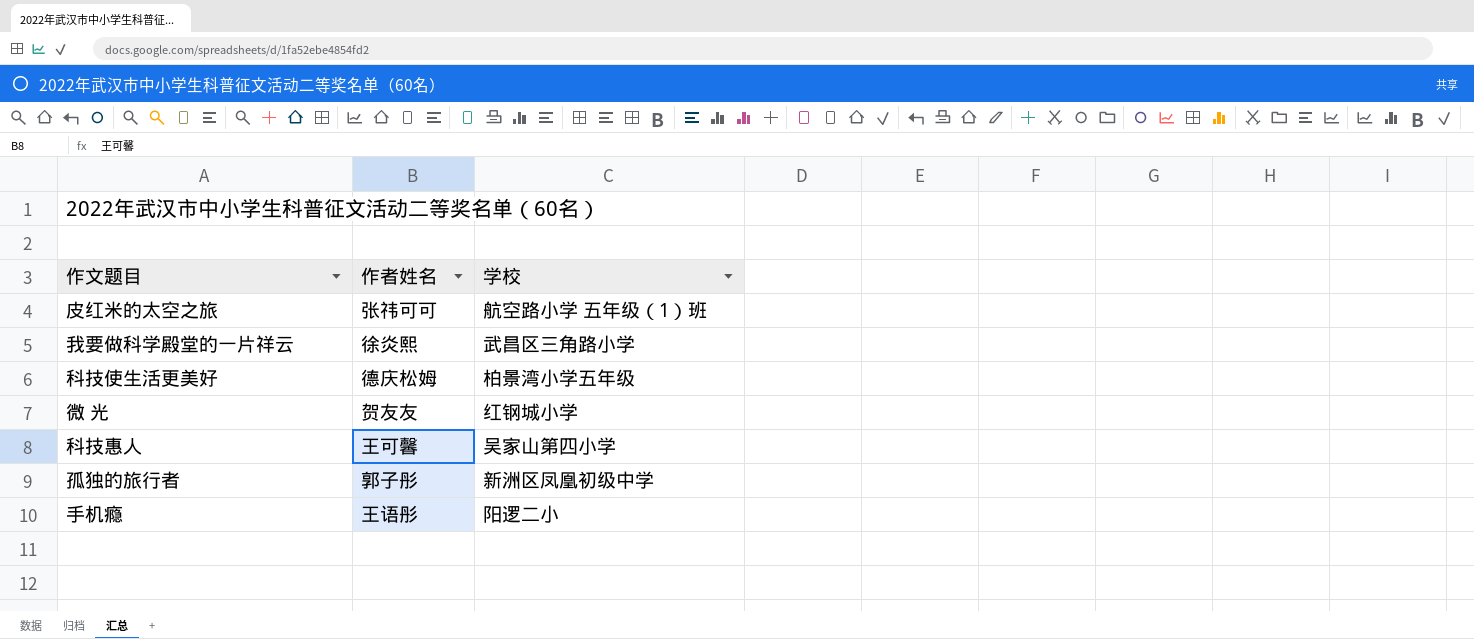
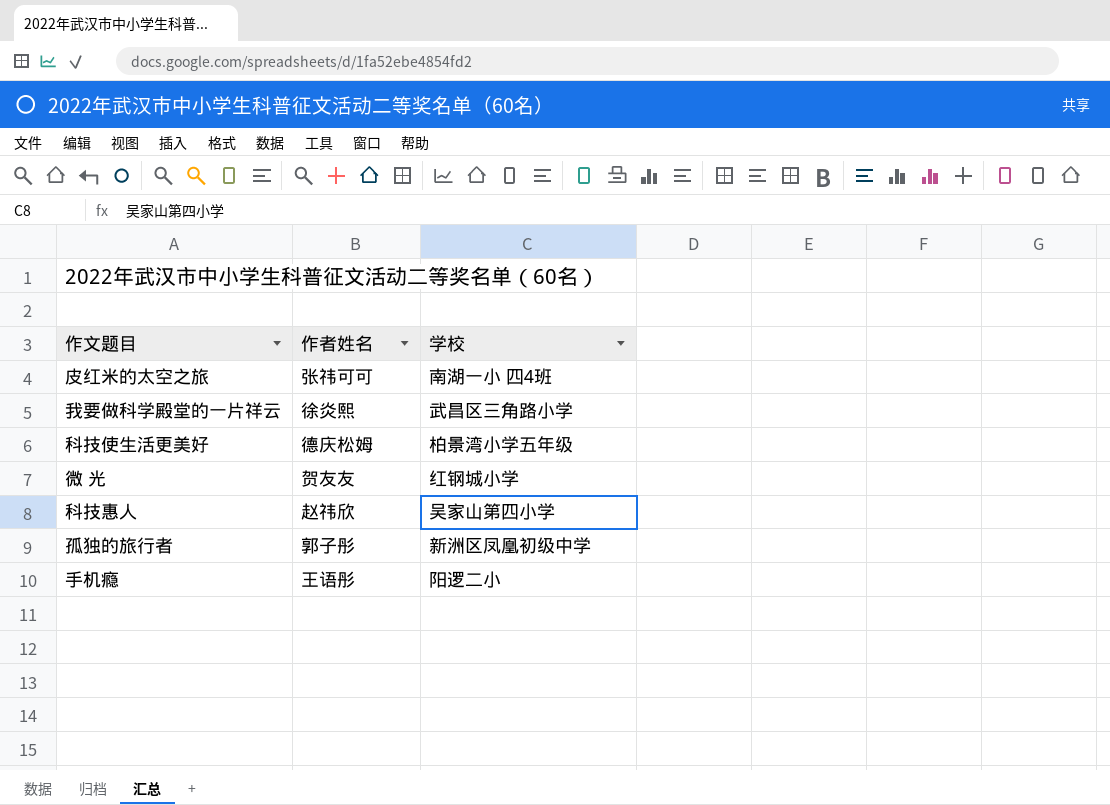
皮红米的太空之旅 | 学校: 航空路小学 五年级（1）班 -> 南湖一小 四4班
科技惠人 | 作者姓名: 王可馨 -> 赵祎欣

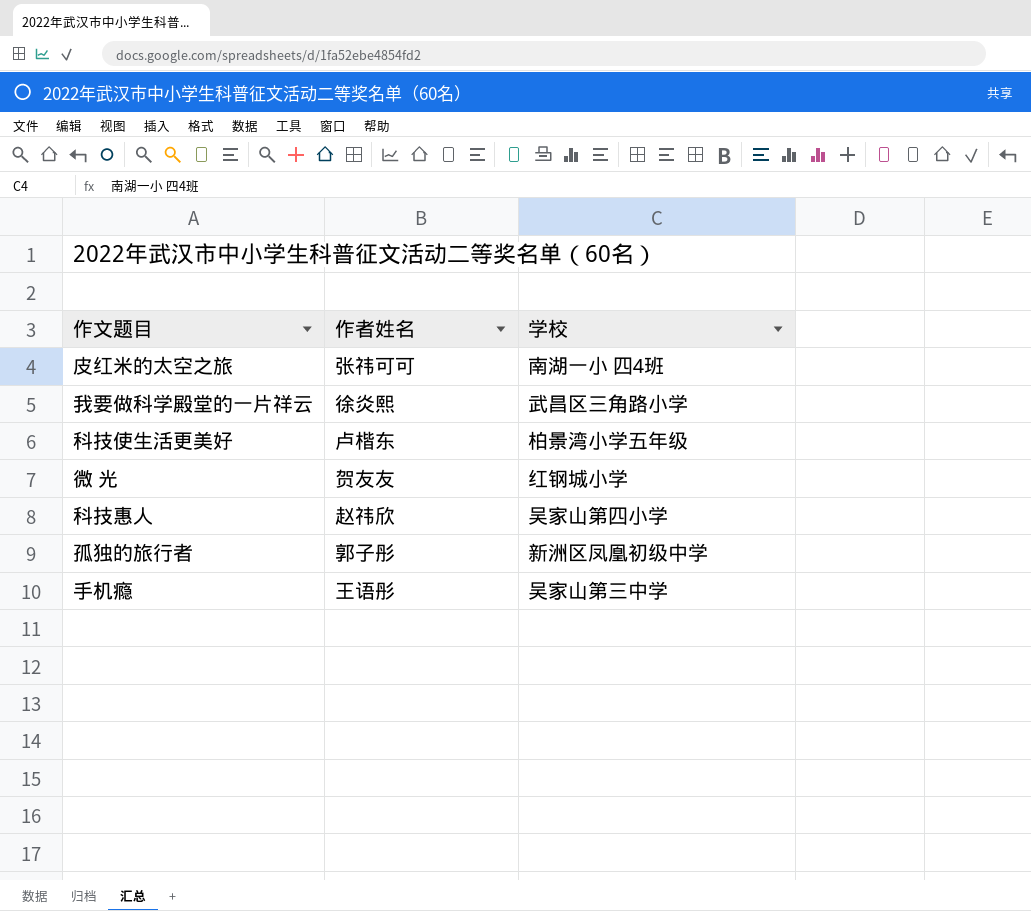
科技使生活更美好 | 作者姓名: 德庆松姆 -> 卢楷东
手机瘾 | 学校: 阳逻二小 -> 吴家山第三中学

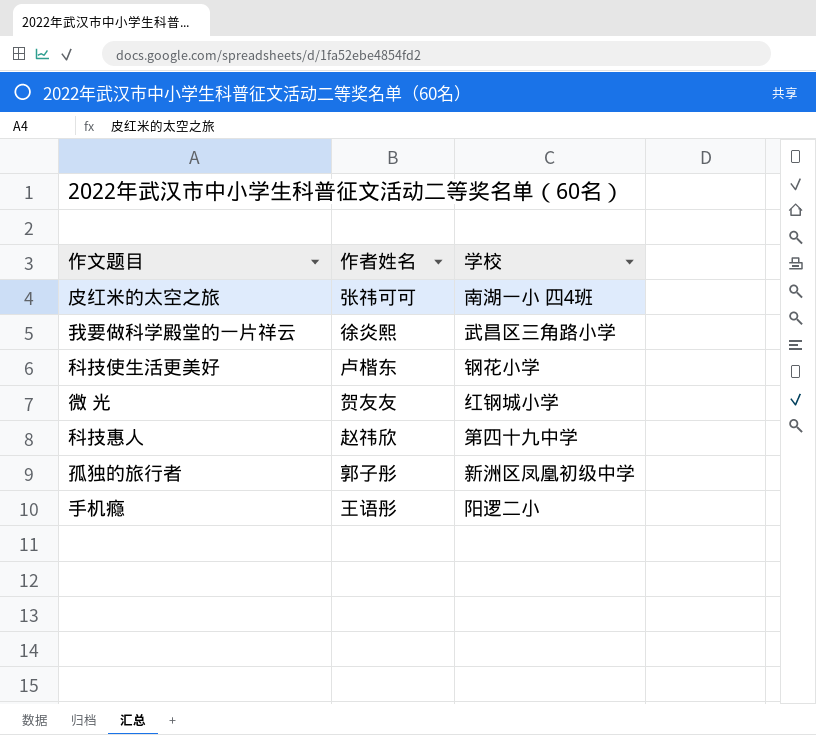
科技使生活更美好 | 学校: 柏景湾小学五年级 -> 钢花小学
科技惠人 | 学校: 吴家山第四小学 -> 第四十九中学
手机瘾 | 学校: 吴家山第三中学 -> 阳逻二小

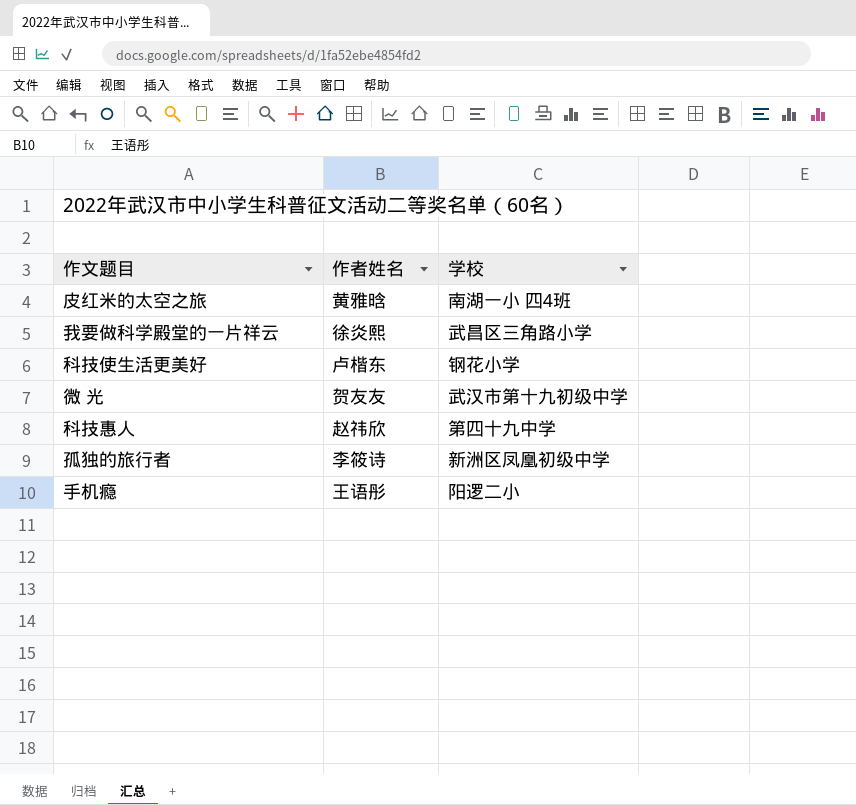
皮红米的太空之旅 | 作者姓名: 张祎可可 -> 黄雅晗
微 光 | 学校: 红钢城小学 -> 武汉市第十九初级中学
孤独的旅行者 | 作者姓名: 郭子彤 -> 李筱诗

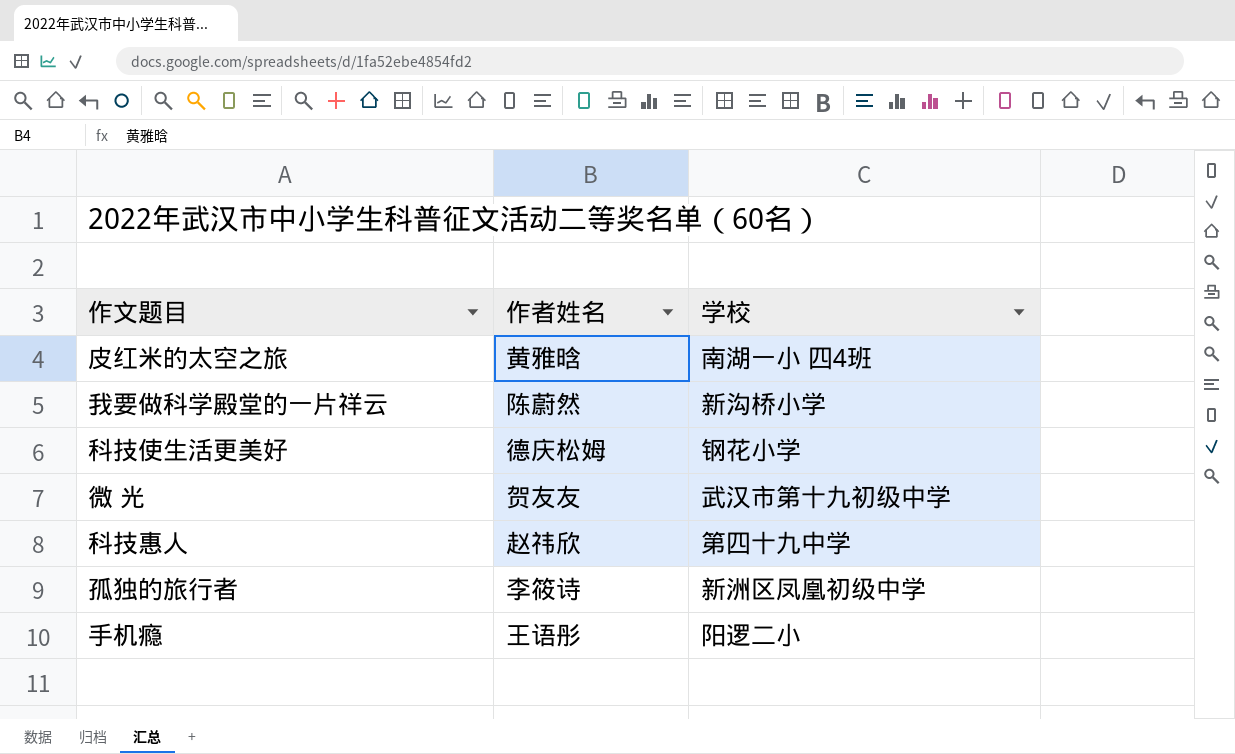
我要做科学殿堂的一片祥云 | 作者姓名: 徐炎熙 -> 陈蔚然
我要做科学殿堂的一片祥云 | 学校: 武昌区三角路小学 -> 新沟桥小学
科技使生活更美好 | 作者姓名: 卢楷东 -> 德庆松姆

